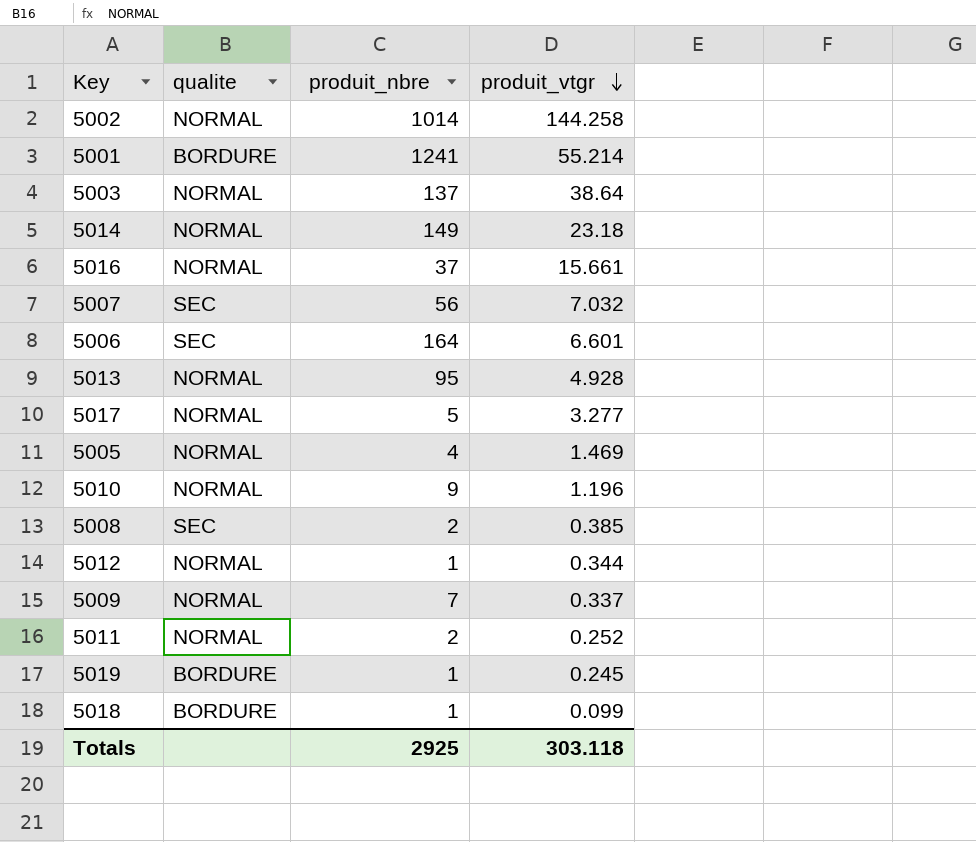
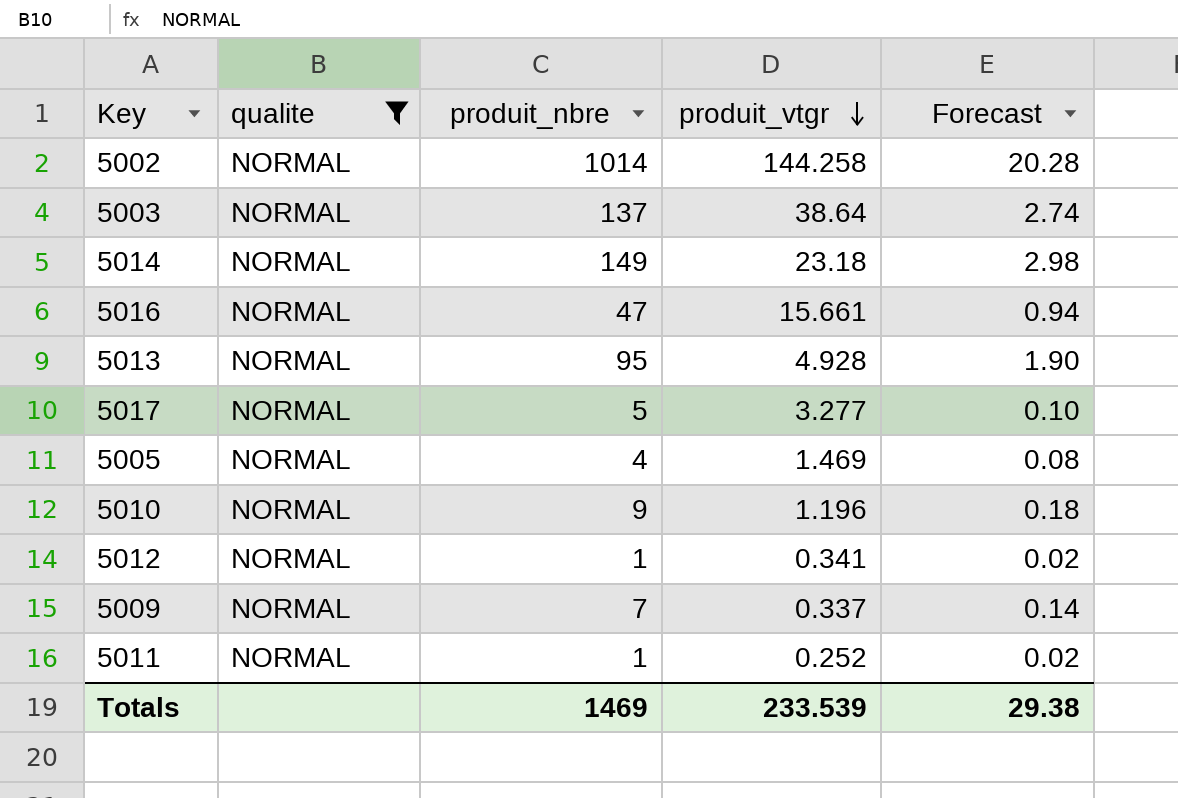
filter: none -> qualite = NORMAL
column Forecast | formula: none -> [produit_nbre] * 0.02
5016 | produit_nbre: 37 -> 47
5012 | produit_vtgr: 0.344 -> 0.341
5011 | produit_nbre: 2 -> 1
Totals | produit_nbre: 2925 -> 1469
Totals | produit_vtgr: 303.118 -> 233.539

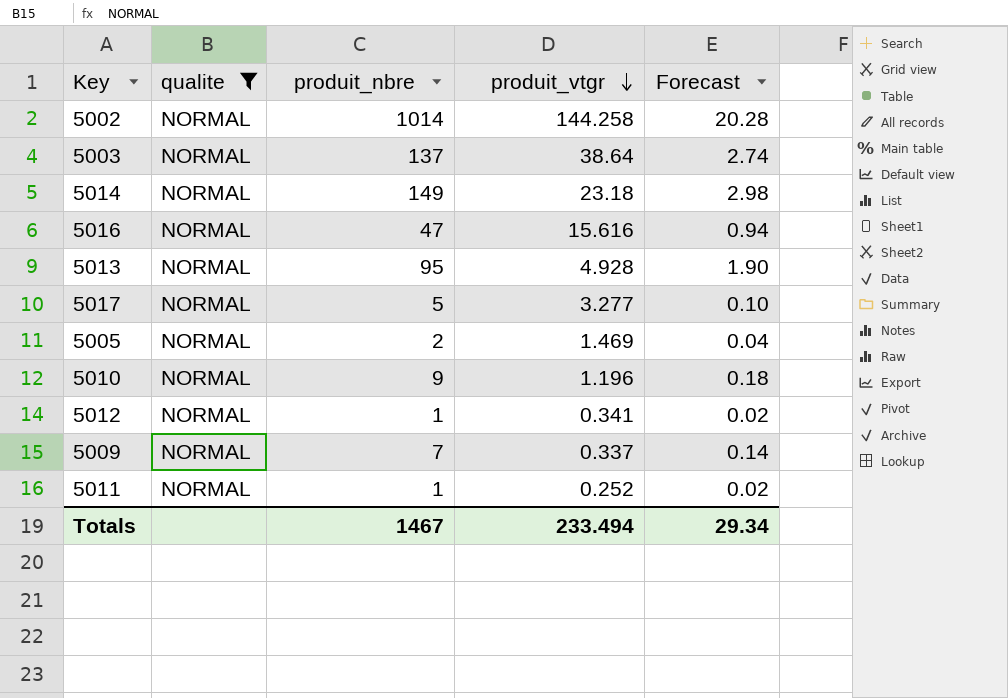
5016 | produit_vtgr: 15.661 -> 15.616
5005 | produit_nbre: 4 -> 2
5005 | Forecast: 0.08 -> 0.04
Totals | produit_nbre: 1469 -> 1467
Totals | produit_vtgr: 233.539 -> 233.494
Totals | Forecast: 29.38 -> 29.34

